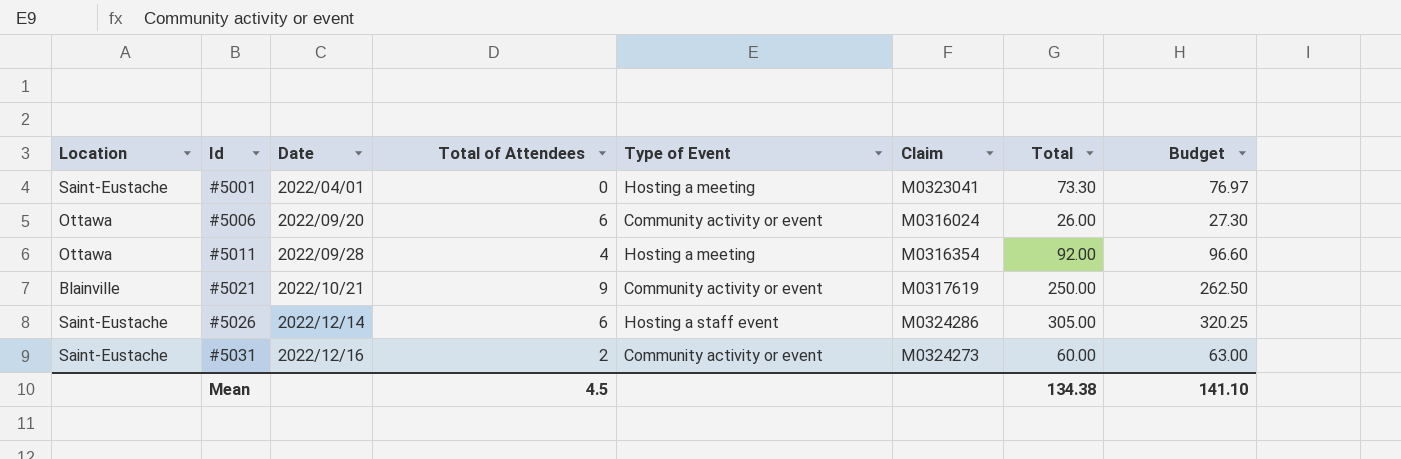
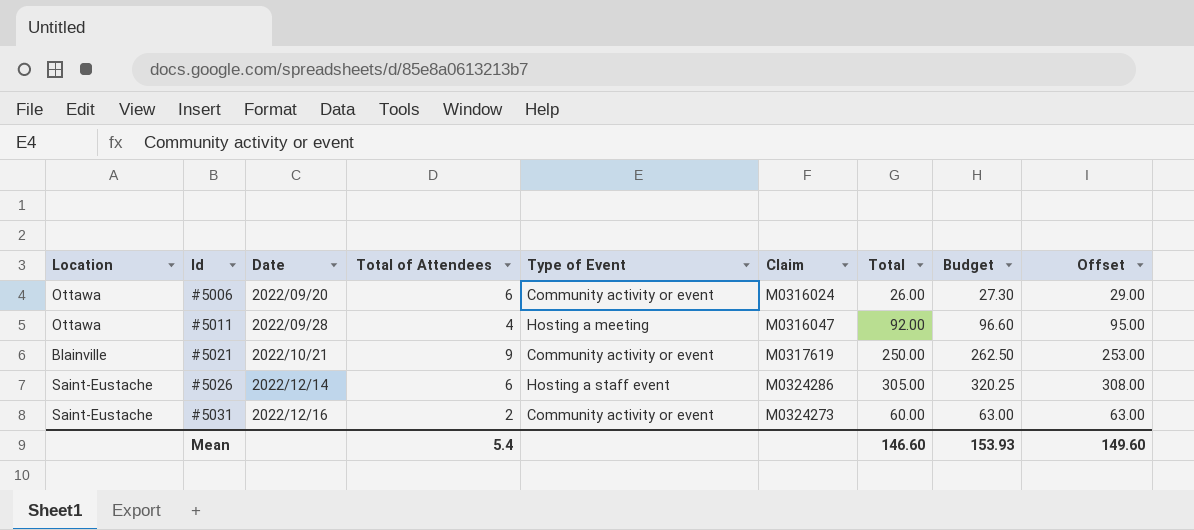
column Offset | formula: none -> [Total] + 3
row #5001: Saint-Eustache | 2022/04/01 | 0 | Hosting a meeting | M0323041 | 73.30 | 76.97 -> none
#5011 | Claim: M0316354 -> M0316047
Mean | Total of Attendees: 4.5 -> 5.4
Mean | Total: 134.38 -> 146.60
Mean | Budget: 141.10 -> 153.93

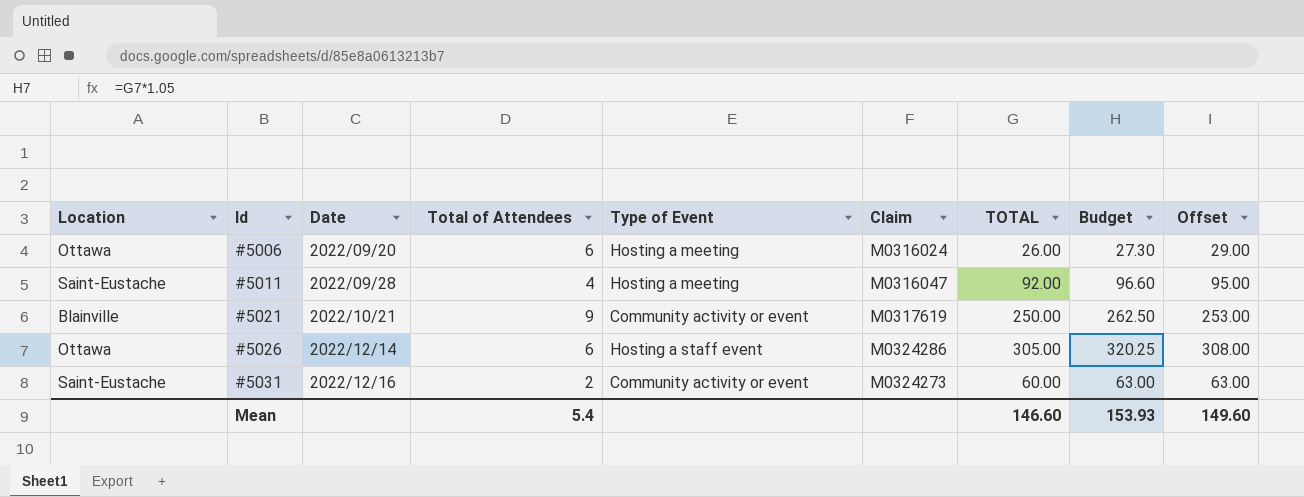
column name: Total -> TOTAL
#5006 | Type of Event: Community activity or event -> Hosting a meeting
#5011 | Location: Ottawa -> Saint-Eustache
#5026 | Location: Saint-Eustache -> Ottawa

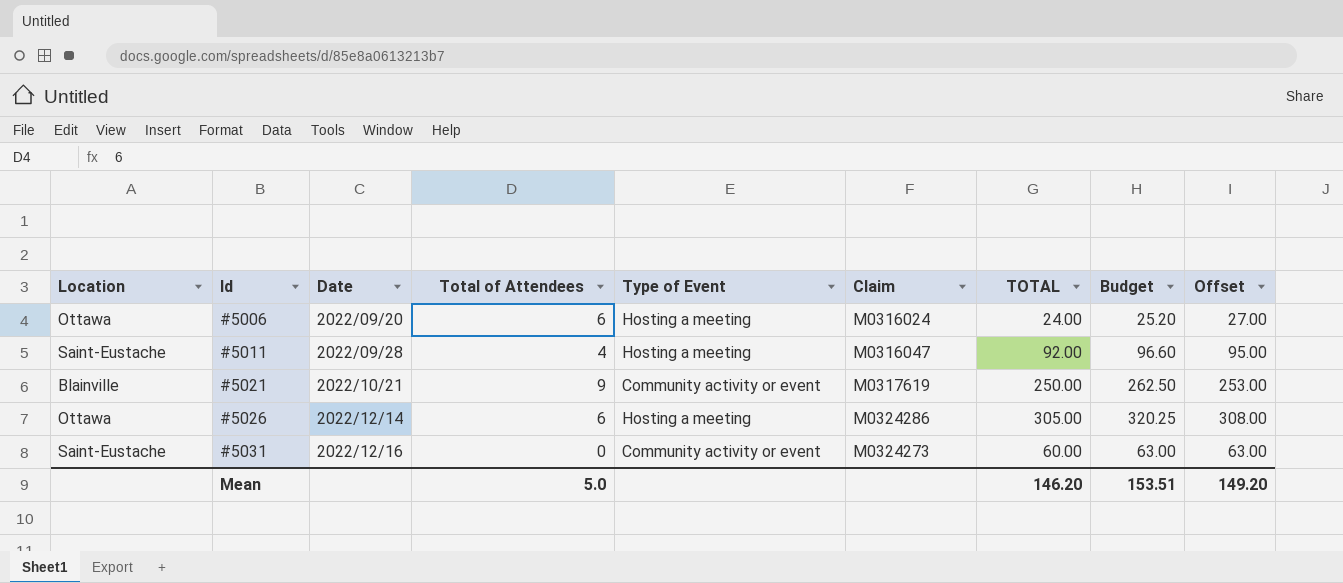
#5006 | TOTAL: 26.00 -> 24.00
#5006 | Budget: 27.30 -> 25.20
#5006 | Offset: 29.00 -> 27.00
#5026 | Type of Event: Hosting a staff event -> Hosting a meeting
#5031 | Total of Attendees: 2 -> 0
Mean | Total of Attendees: 5.4 -> 5.0
Mean | TOTAL: 146.60 -> 146.20
Mean | Budget: 153.93 -> 153.51
Mean | Offset: 149.60 -> 149.20

